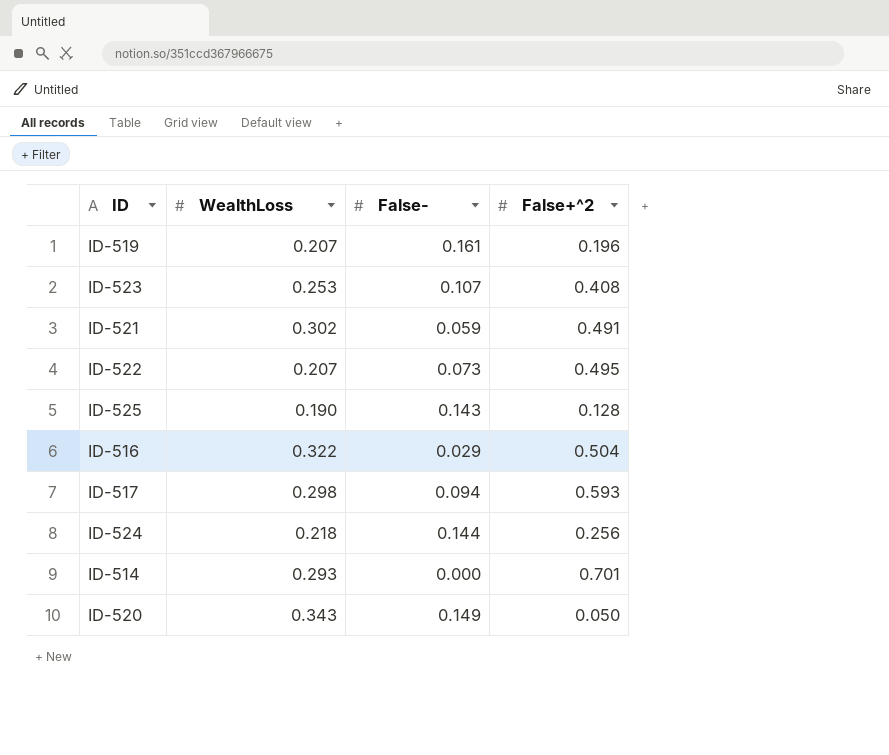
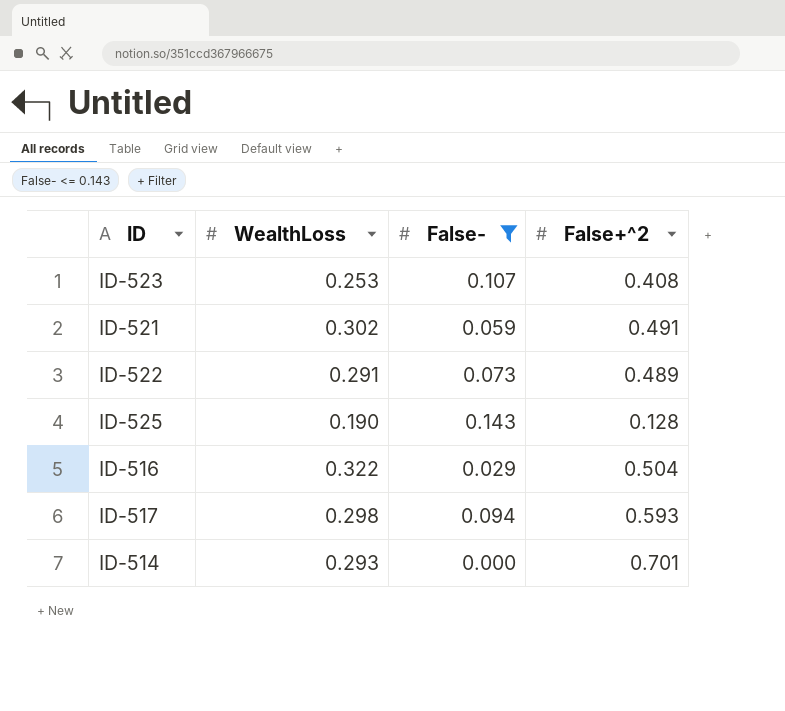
filter: none -> False- <= 0.143
ID-522 | WealthLoss: 0.207 -> 0.291
ID-522 | False+^2: 0.495 -> 0.489

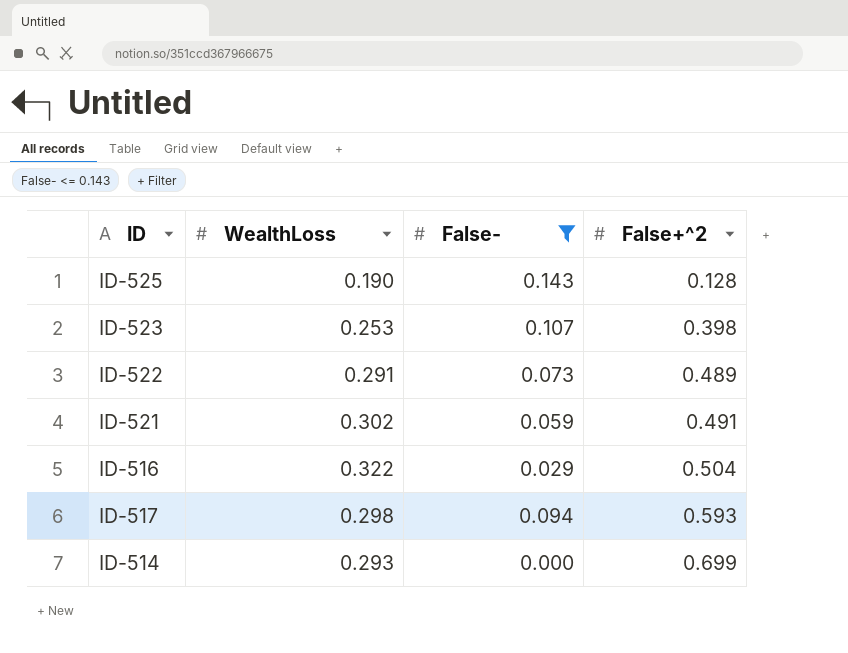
row order: none -> False+^2 ascending
ID-523 | False+^2: 0.408 -> 0.398
ID-514 | False+^2: 0.701 -> 0.699

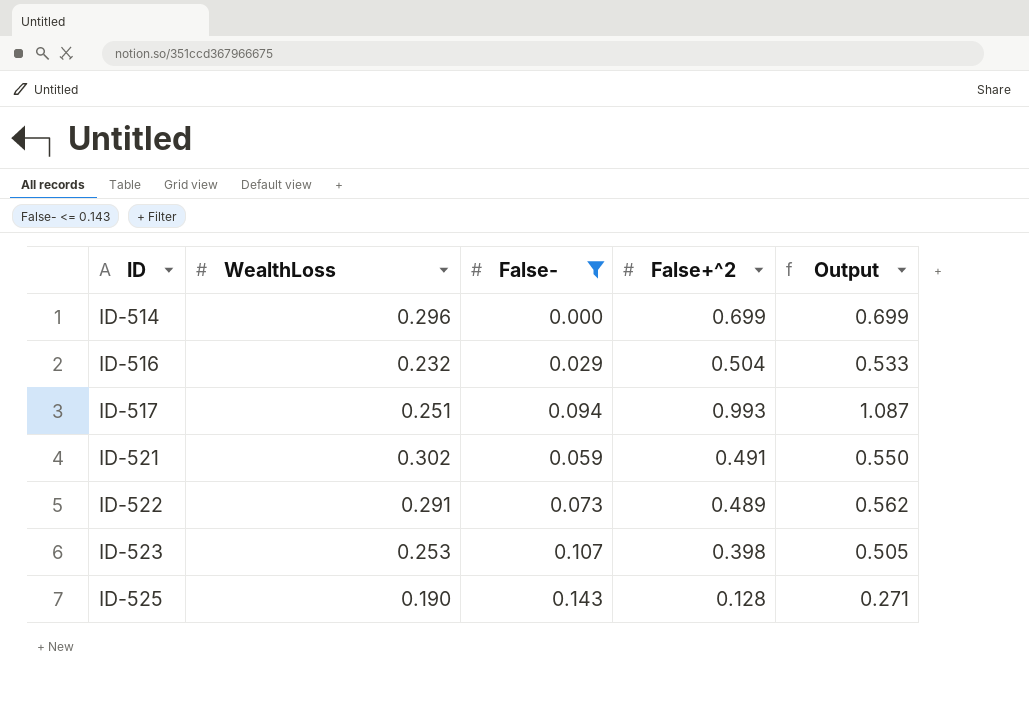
row order: False+^2 ascending -> ID ascending
column Output | formula: none -> [False-] + [False+^2]
ID-514 | WealthLoss: 0.293 -> 0.296
ID-516 | WealthLoss: 0.322 -> 0.232
ID-517 | WealthLoss: 0.298 -> 0.251
ID-517 | False+^2: 0.593 -> 0.993

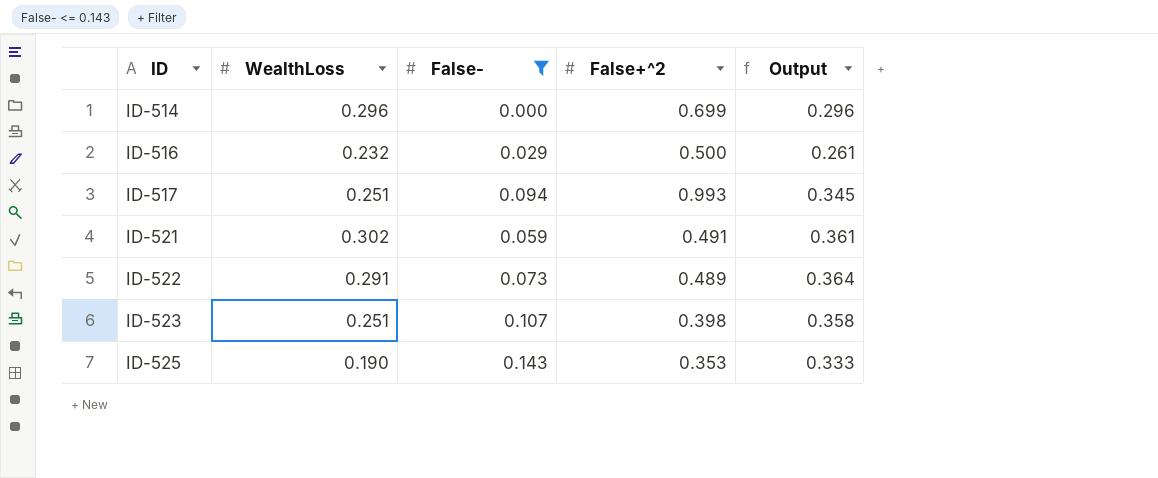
column Output | formula: [False-] + [False+^2] -> [WealthLoss] + [False-]
ID-516 | False+^2: 0.504 -> 0.500
ID-523 | WealthLoss: 0.253 -> 0.251
ID-525 | False+^2: 0.128 -> 0.353

